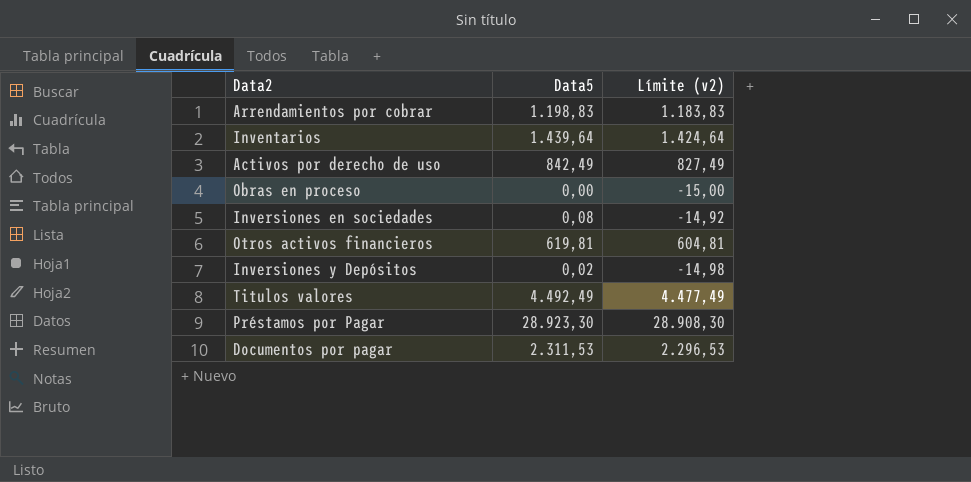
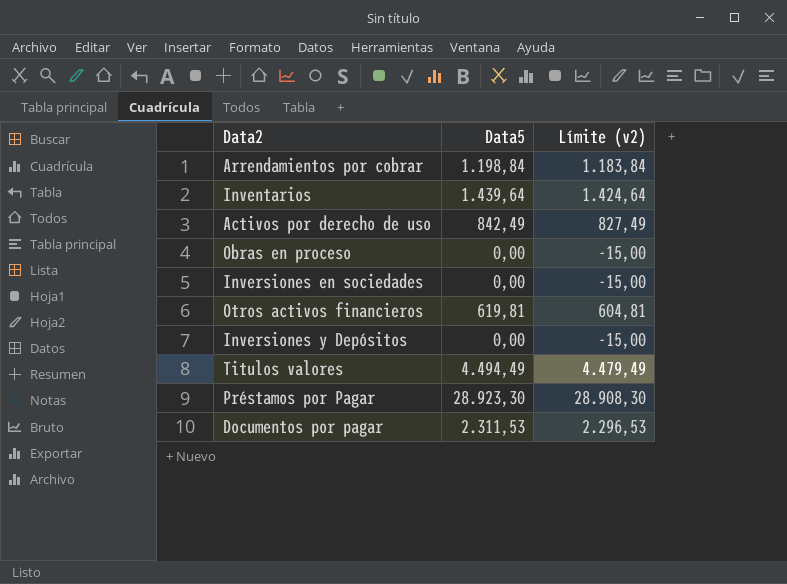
Arrendamientos por cobrar | Data5: 1.198,83 -> 1.198,84
Arrendamientos por cobrar | Límite (v2): 1.183,83 -> 1.183,84
Inversiones en sociedades | Data5: 0,08 -> 0,00
Inversiones en sociedades | Límite (v2): -14,92 -> -15,00
Inversiones y Depósitos | Data5: 0,02 -> 0,00
Inversiones y Depósitos | Límite (v2): -14,98 -> -15,00
Titulos valores | Data5: 4.492,49 -> 4.494,49
Titulos valores | Límite (v2): 4.477,49 -> 4.479,49

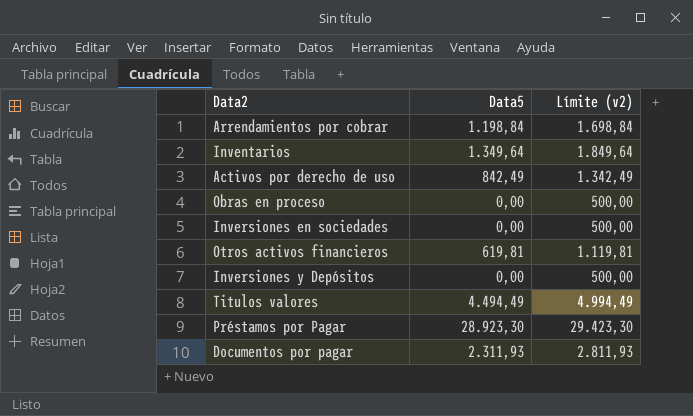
column Límite (v2) | formula: [Data5] - 15 -> [Data5] + 500
Inventarios | Data5: 1.439,64 -> 1.349,64
Documentos por pagar | Data5: 2.311,53 -> 2.311,93

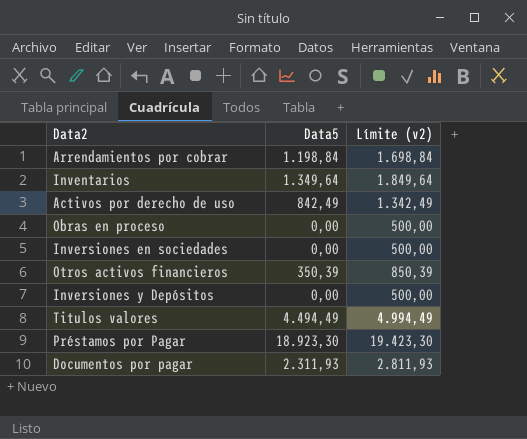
Otros activos financieros | Data5: 619,81 -> 350,39
Otros activos financieros | Límite (v2): 1.119,81 -> 850,39
Préstamos por Pagar | Data5: 28.923,30 -> 18.923,30
Préstamos por Pagar | Límite (v2): 29.423,30 -> 19.423,30

